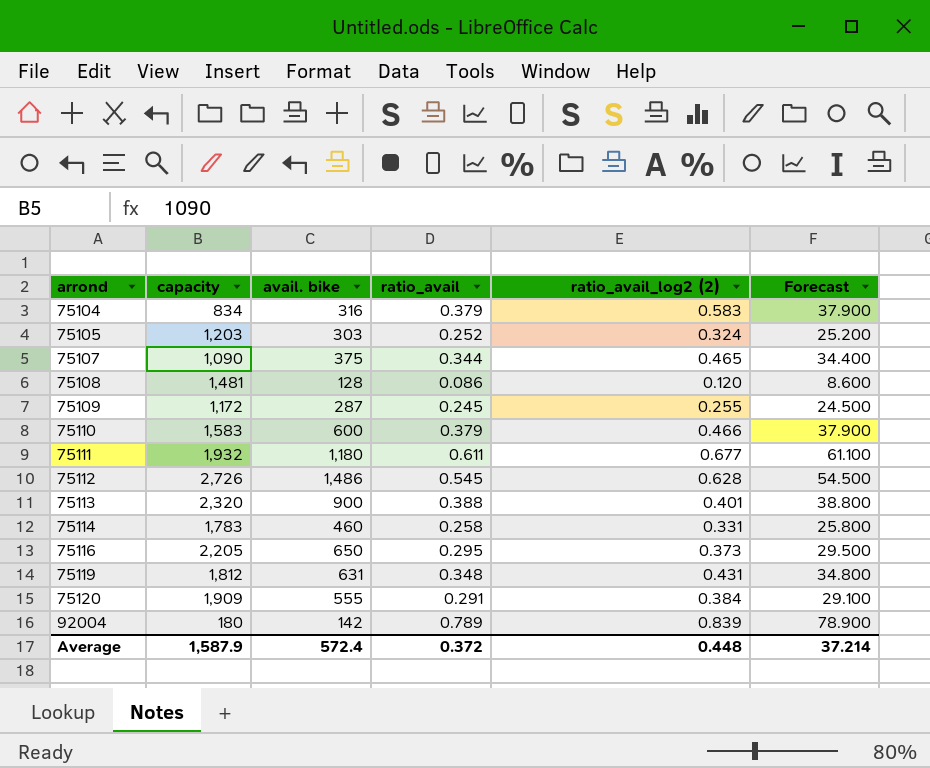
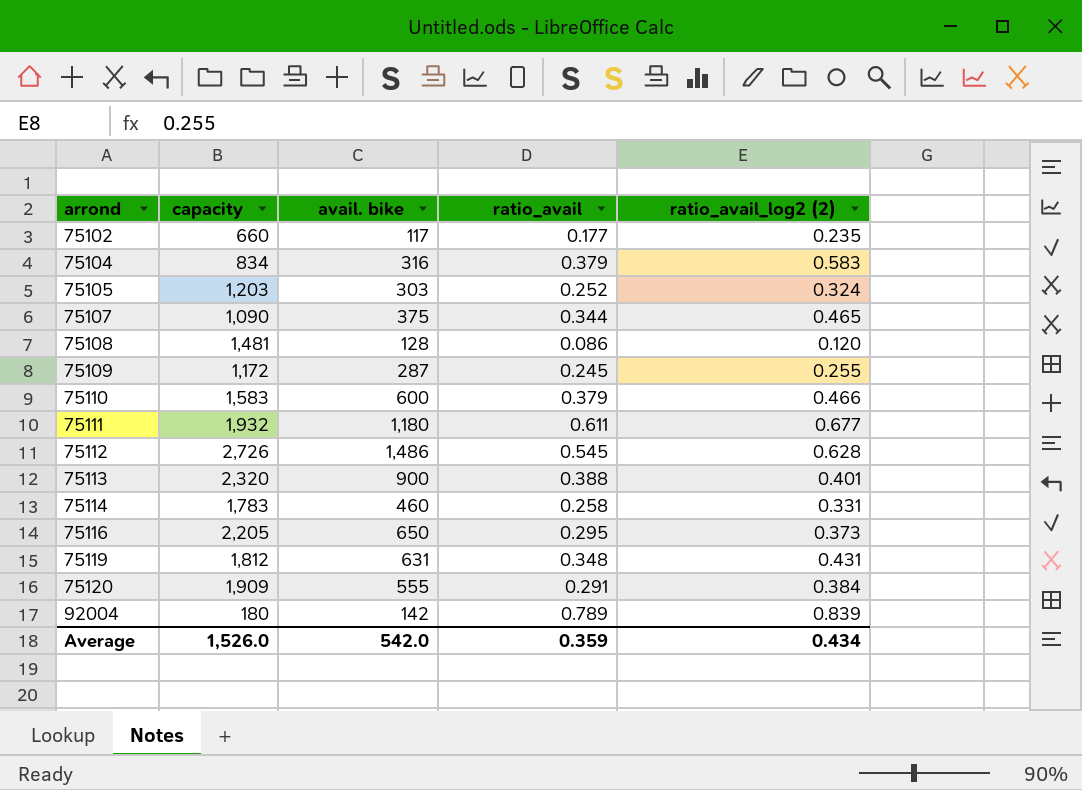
column Forecast | formula: [ratio_avail] * 100 -> none
row 75102: none -> 660 | 117 | 0.177 | 0.235
Average | capacity: 1,587.9 -> 1,526.0
Average | avail. bike: 572.4 -> 542.0
Average | ratio_avail: 0.372 -> 0.359
Average | ratio_avail_log2 (2): 0.448 -> 0.434

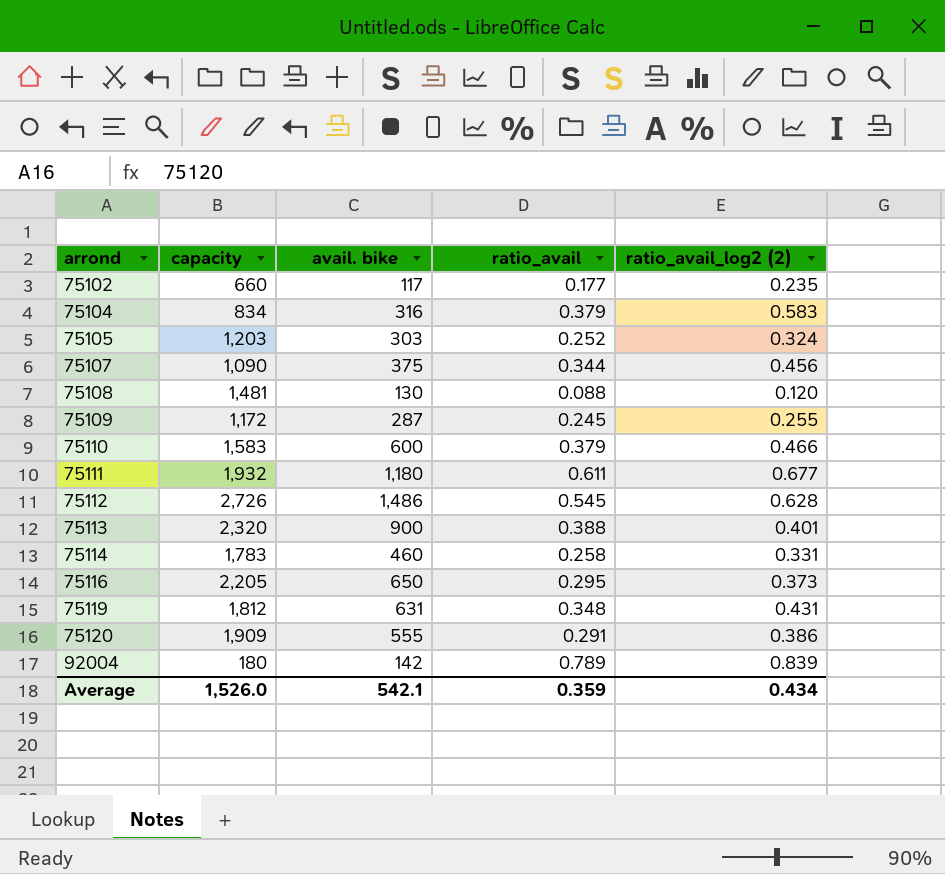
75107 | ratio_avail_log2 (2): 0.465 -> 0.456
75108 | avail. bike: 128 -> 130
75108 | ratio_avail: 0.086 -> 0.088
75120 | ratio_avail_log2 (2): 0.384 -> 0.386
Average | avail. bike: 542.0 -> 542.1

